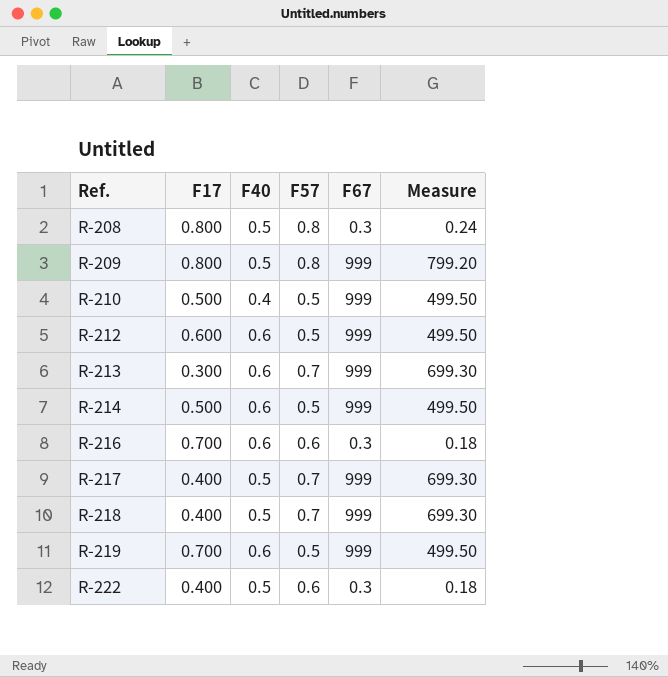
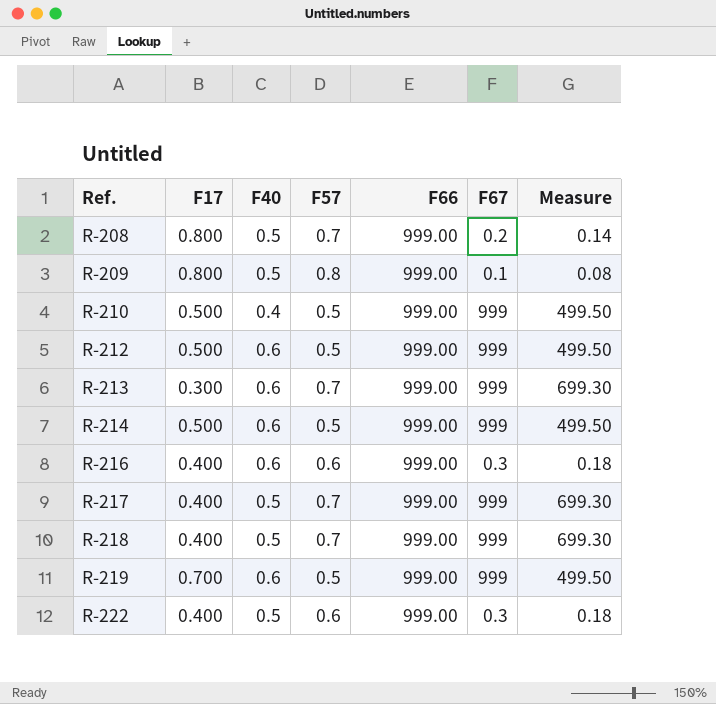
column F66 | position: none -> 5
R-208 | F57: 0.8 -> 0.7
R-208 | F67: 0.3 -> 0.2
R-208 | Measure: 0.24 -> 0.14
R-209 | F67: 999 -> 0.1
R-209 | Measure: 799.20 -> 0.08
R-212 | F17: 0.600 -> 0.500
R-216 | F17: 0.700 -> 0.400

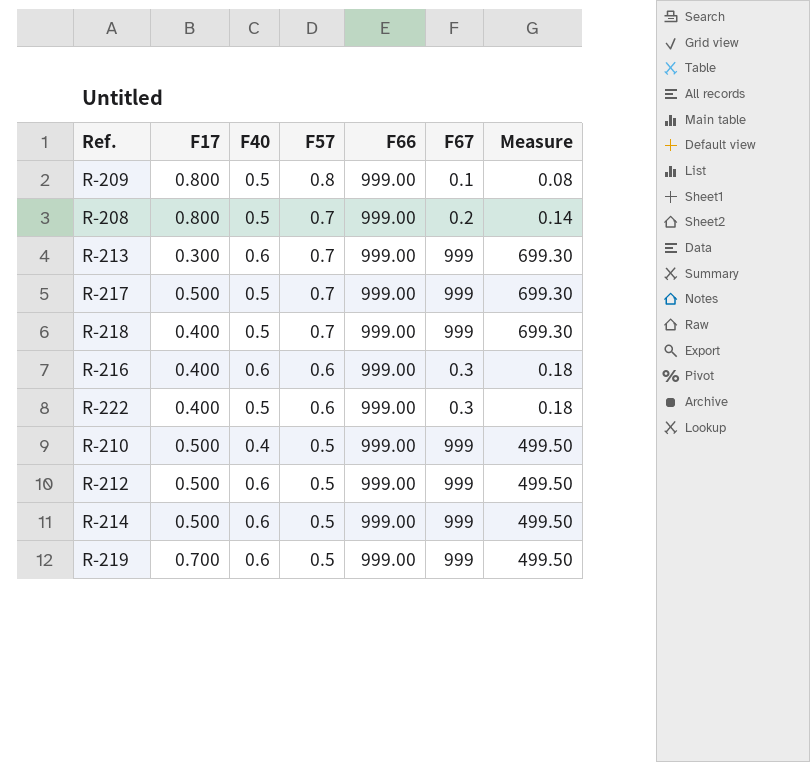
row order: Ref. ascending -> F57 descending
R-217 | F17: 0.400 -> 0.500

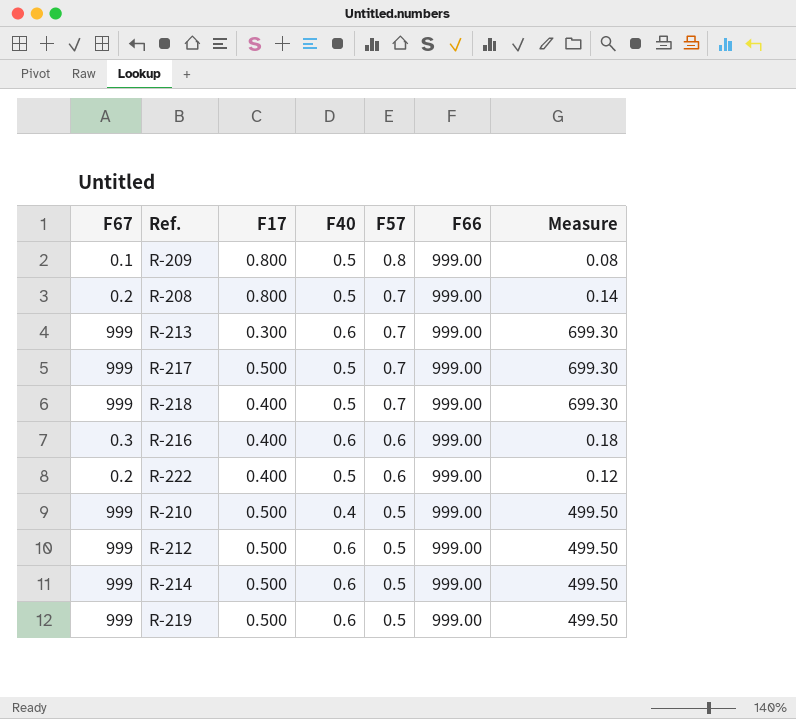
column F67 | position: 6 -> 1
R-222 | F67: 0.3 -> 0.2
R-222 | Measure: 0.18 -> 0.12
R-219 | F17: 0.700 -> 0.500

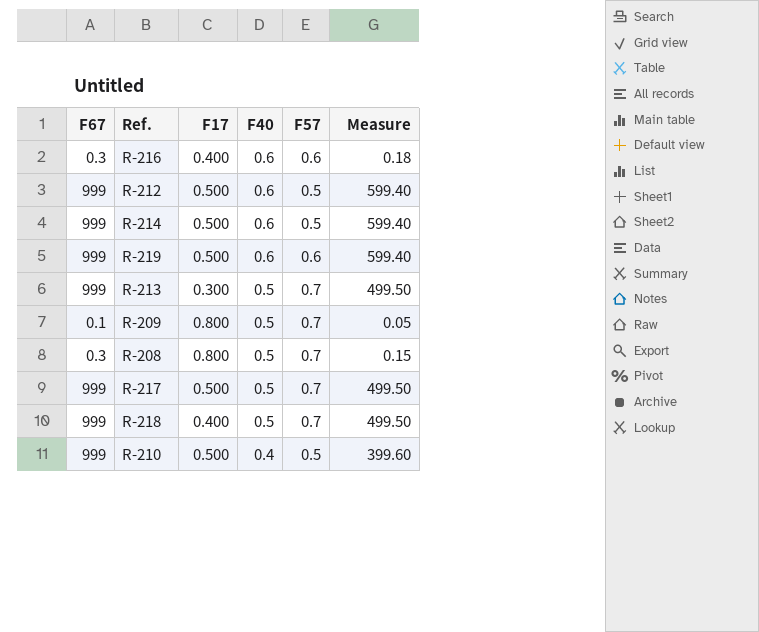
row order: F57 descending -> F40 descending
column F66 | position: 6 -> none
column Measure | formula: [F67] * [F57] -> [F67] * [F40]
row R-222: 0.2 | 0.400 | 0.5 | 0.6 | 999.00 | 0.12 -> none
R-219 | F57: 0.5 -> 0.6
R-213 | F40: 0.6 -> 0.5
R-209 | F57: 0.8 -> 0.7
R-208 | F67: 0.2 -> 0.3

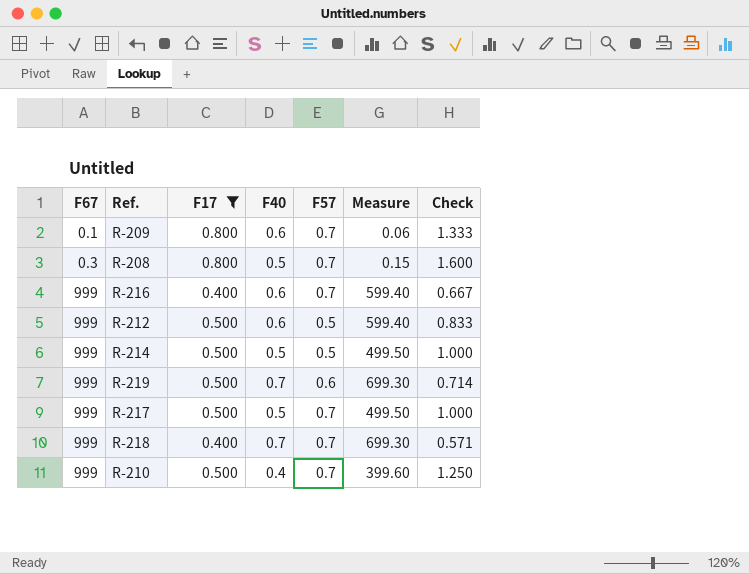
filter: none -> F17 != 0.300
row order: F40 descending -> F67 ascending
column Check | formula: none -> [F17] / [F40]
R-209 | F40: 0.5 -> 0.6
R-209 | Measure: 0.05 -> 0.06
R-216 | F67: 0.3 -> 999
R-216 | F57: 0.6 -> 0.7
R-216 | Measure: 0.18 -> 599.40
R-214 | F40: 0.6 -> 0.5
R-214 | Measure: 599.40 -> 499.50
R-219 | F40: 0.6 -> 0.7
R-219 | Measure: 599.40 -> 699.30
R-218 | F40: 0.5 -> 0.7
R-218 | Measure: 499.50 -> 699.30
R-210 | F57: 0.5 -> 0.7

